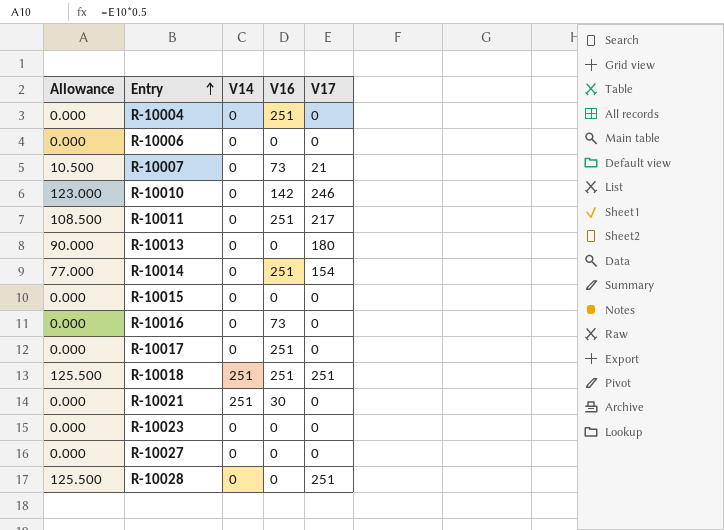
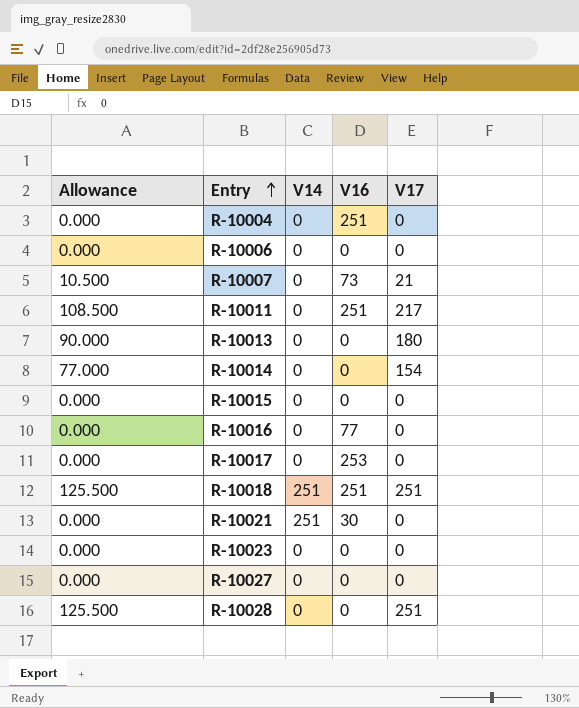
row R-10010: 123.000 | 0 | 142 | 246 -> none
R-10014 | V16: 251 -> 0
R-10016 | V16: 73 -> 77
R-10017 | V16: 251 -> 253

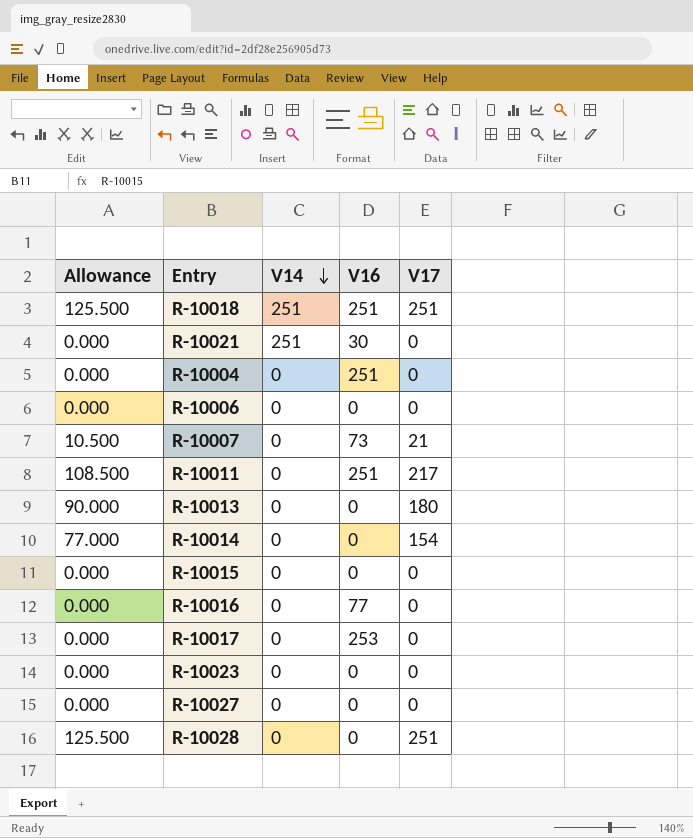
row order: Entry ascending -> V14 descending

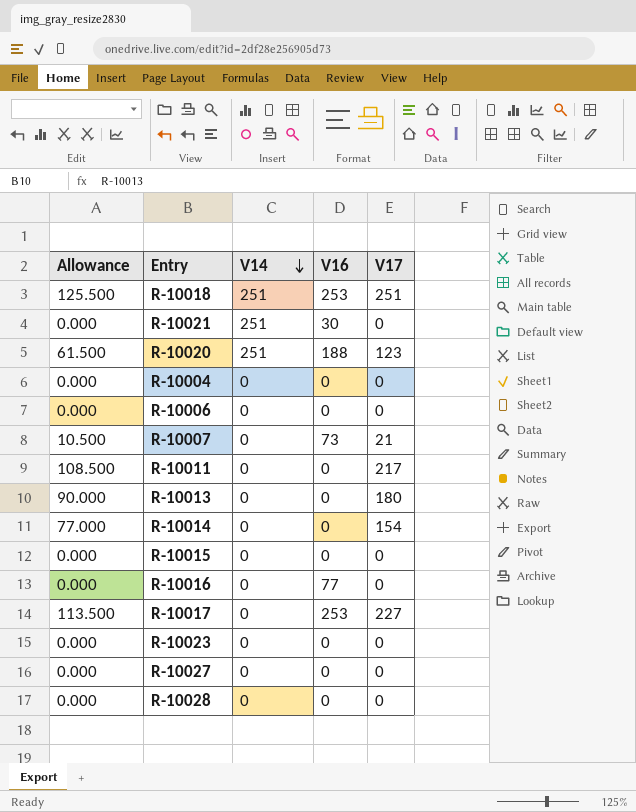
R-10018 | V16: 251 -> 253
row R-10020: none -> 61.500 | 251 | 188 | 123
R-10004 | V16: 251 -> 0
R-10011 | V16: 251 -> 0
R-10017 | Allowance: 0.000 -> 113.500
R-10017 | V17: 0 -> 227
R-10028 | Allowance: 125.500 -> 0.000
R-10028 | V17: 251 -> 0

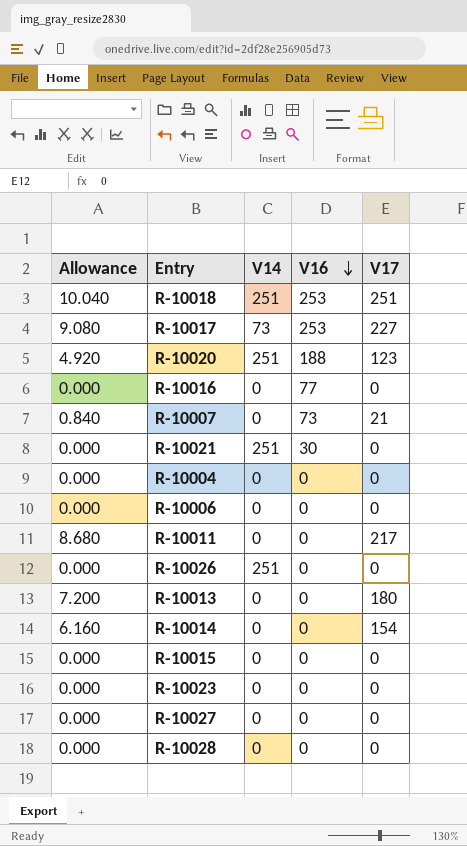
row order: V14 descending -> V16 descending
column Allowance | formula: [V17] * 0.5 -> [V17] * 0.04
R-10017 | V14: 0 -> 73
row R-10026: none -> 0.000 | 251 | 0 | 0

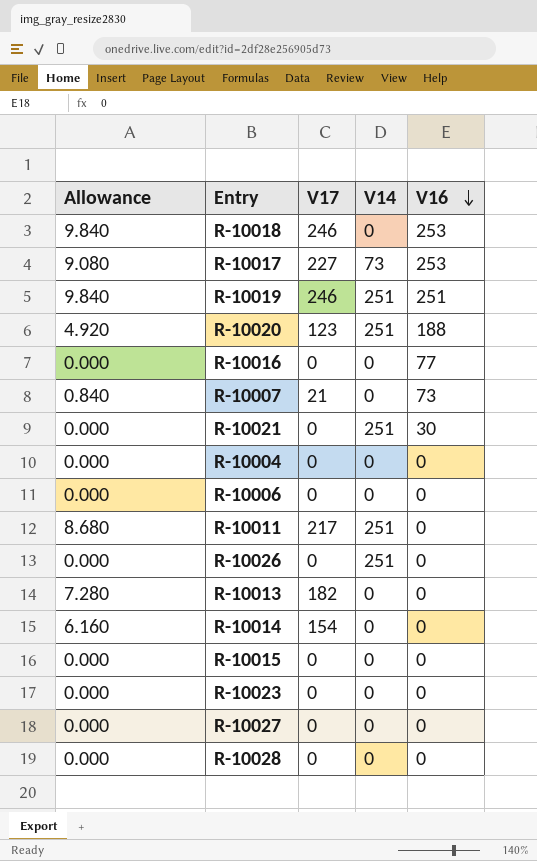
column V17 | position: 5 -> 3
R-10018 | Allowance: 10.040 -> 9.840
R-10018 | V17: 251 -> 246
R-10018 | V14: 251 -> 0
row R-10019: none -> 9.840 | 246 | 251 | 251
R-10011 | V14: 0 -> 251
R-10013 | Allowance: 7.200 -> 7.280
R-10013 | V17: 180 -> 182

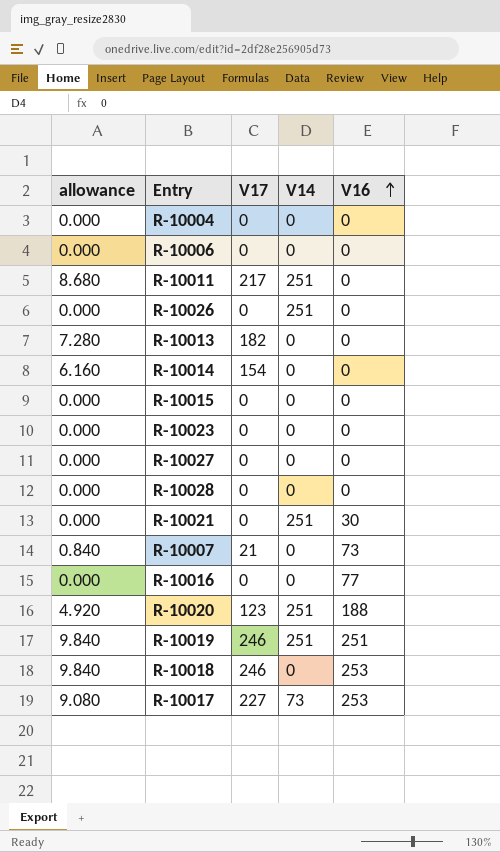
row order: V16 descending -> V16 ascending
column name: Allowance -> allowance

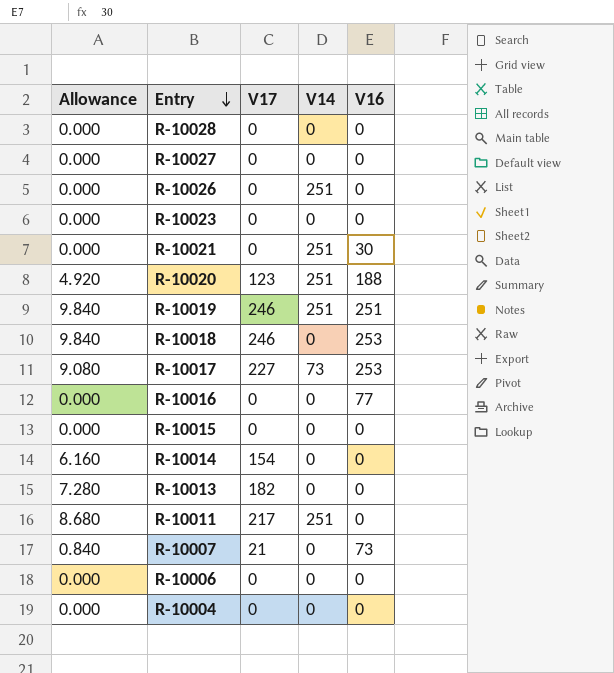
row order: V16 ascending -> Entry descending
column name: allowance -> Allowance

